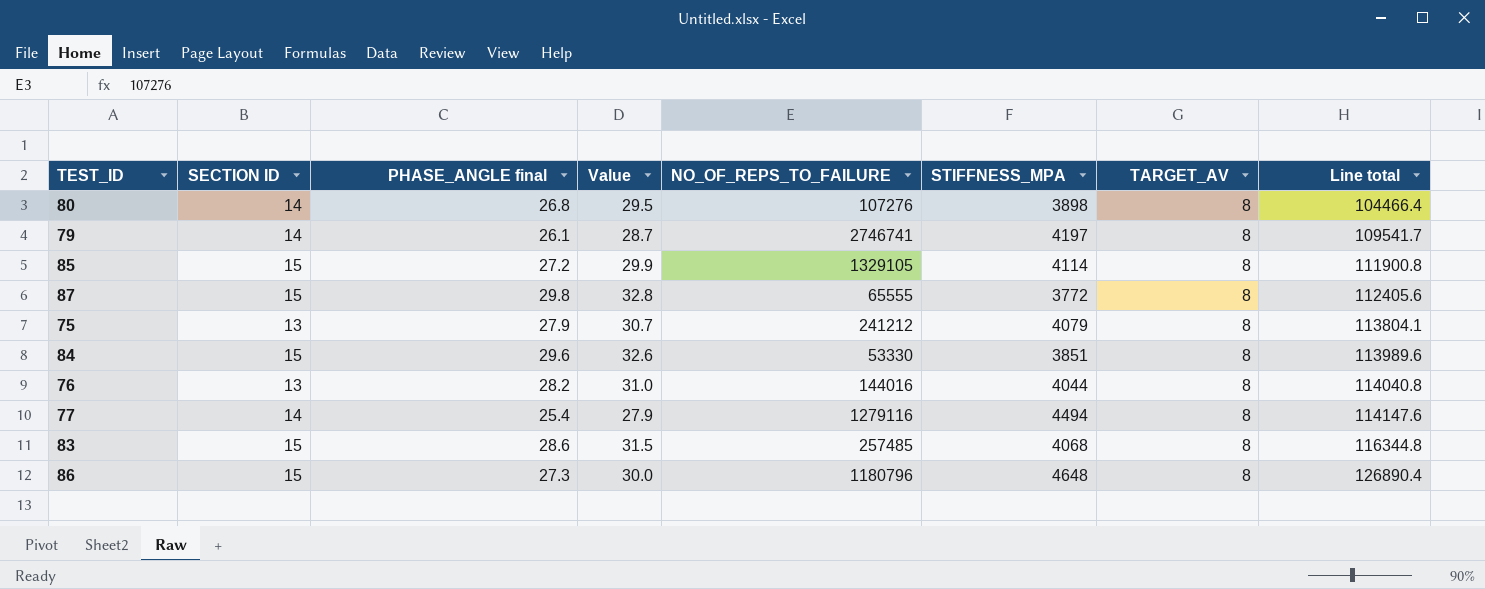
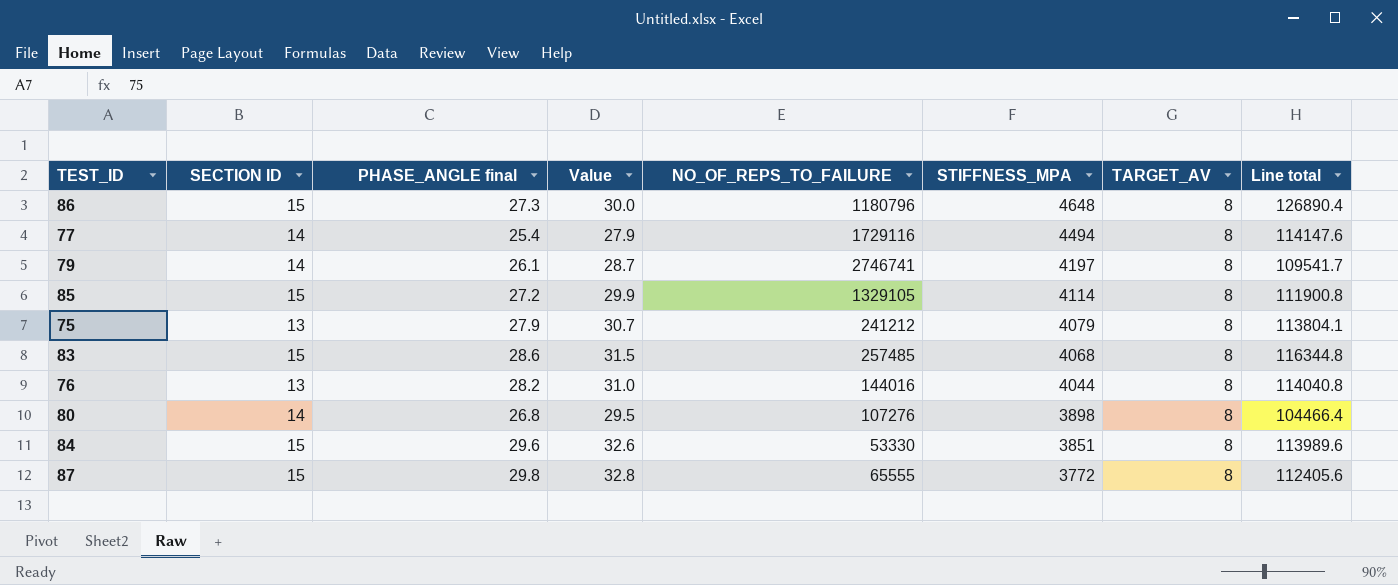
row order: Line total ascending -> STIFFNESS_MPA descending
77 | NO_OF_REPS_TO_FAILURE: 1279116 -> 1729116

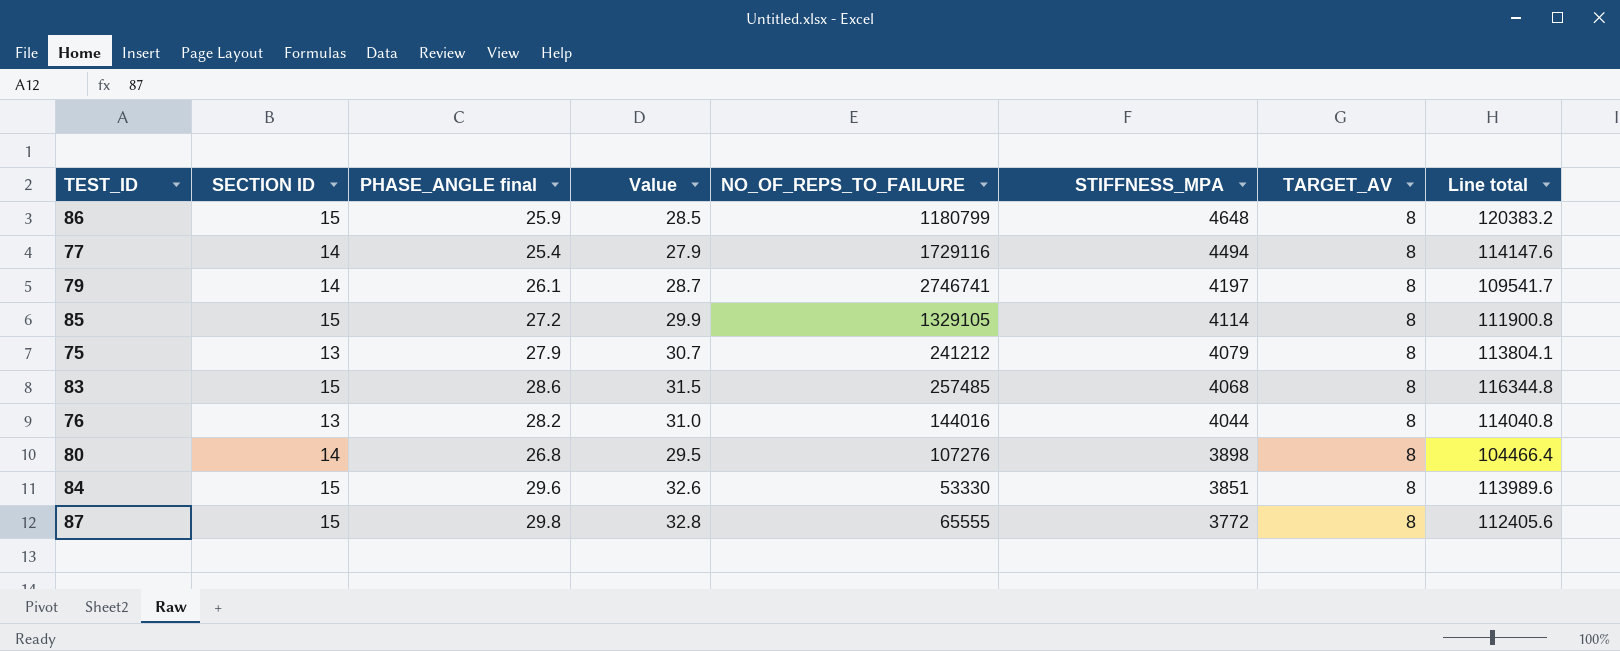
86 | PHASE_ANGLE final: 27.3 -> 25.9
86 | Value: 30.0 -> 28.5
86 | NO_OF_REPS_TO_FAILURE: 1180796 -> 1180799
86 | Line total: 126890.4 -> 120383.2

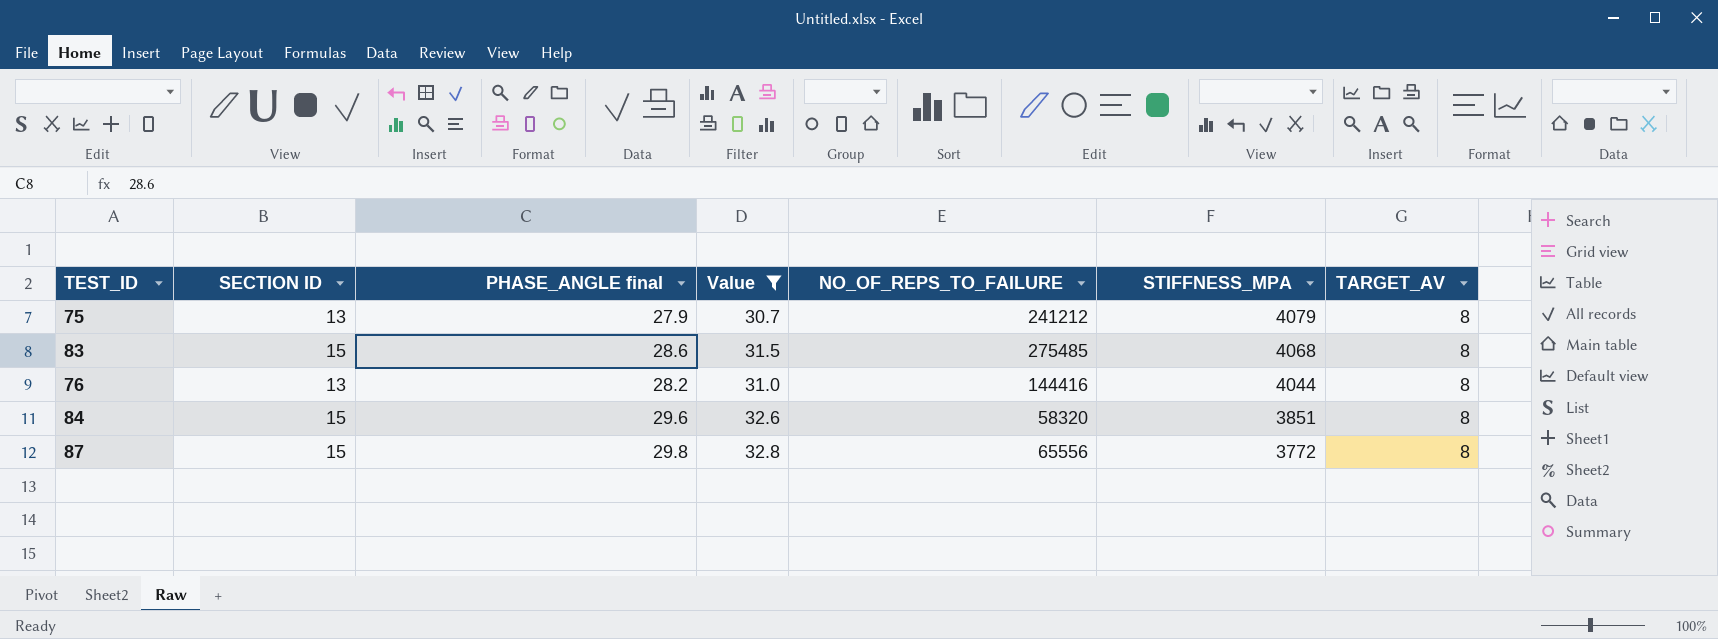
filter: none -> Value >= 30.7
column Line total | formula: [PHASE_ANGLE final] * [STIFFNESS_MPA] -> none
83 | NO_OF_REPS_TO_FAILURE: 257485 -> 275485
76 | NO_OF_REPS_TO_FAILURE: 144016 -> 144416
84 | NO_OF_REPS_TO_FAILURE: 53330 -> 58320
87 | NO_OF_REPS_TO_FAILURE: 65555 -> 65556

